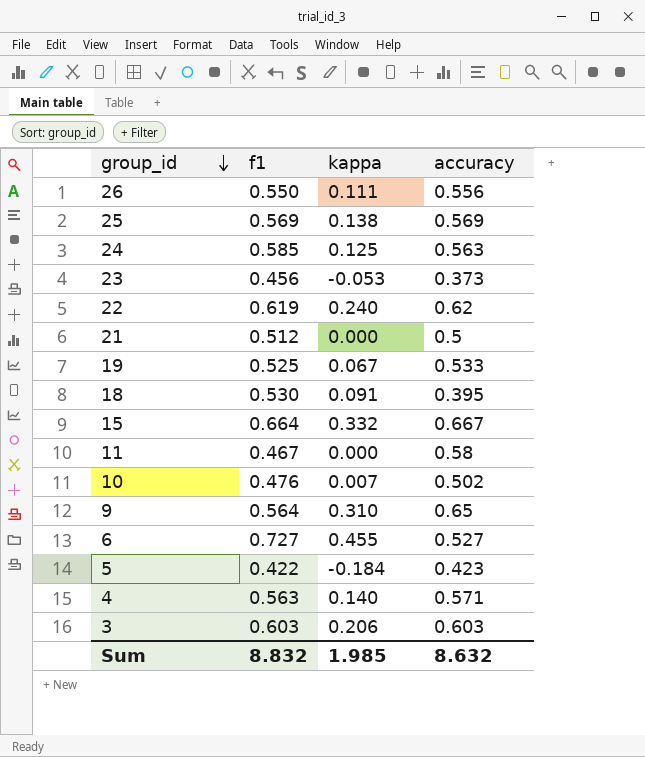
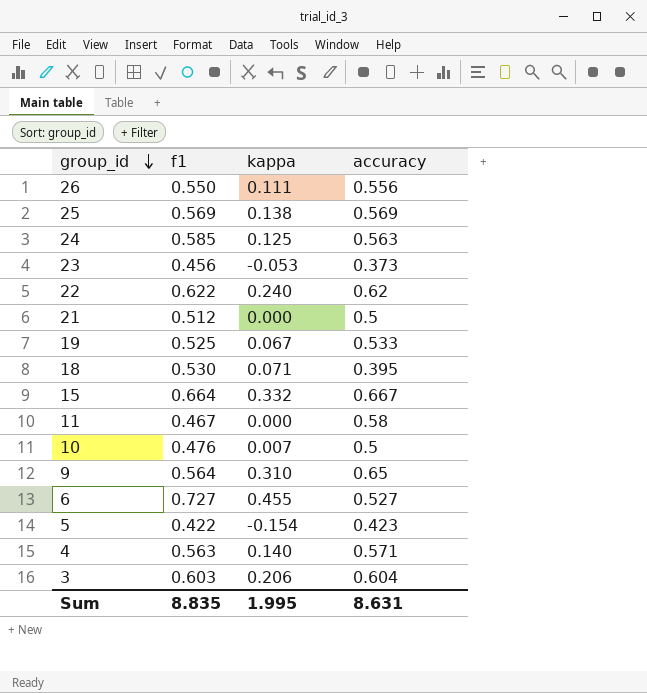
22 | f1: 0.619 -> 0.622
18 | kappa: 0.091 -> 0.071
10 | accuracy: 0.502 -> 0.5
5 | kappa: -0.184 -> -0.154
3 | accuracy: 0.603 -> 0.604
Sum | f1: 8.832 -> 8.835
Sum | kappa: 1.985 -> 1.995
Sum | accuracy: 8.632 -> 8.631

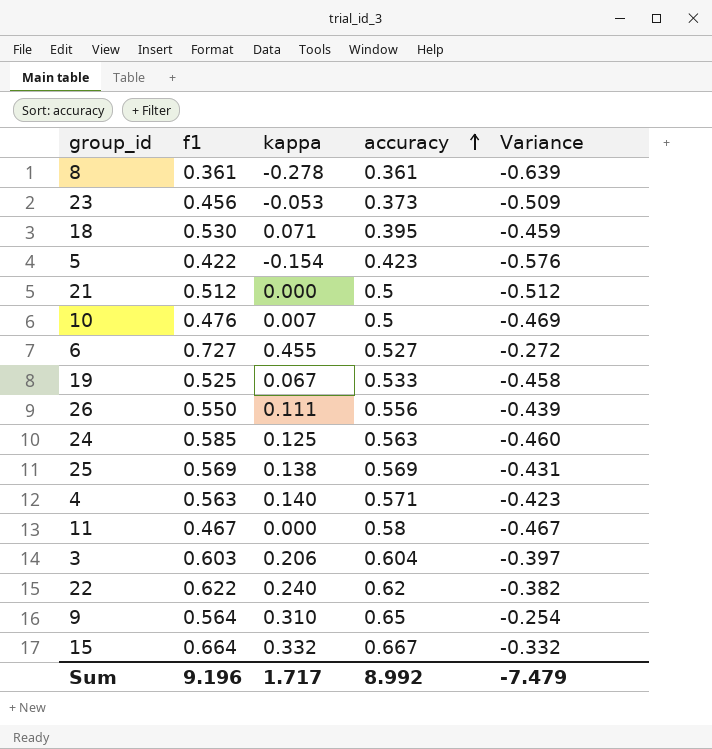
row order: group_id descending -> accuracy ascending
column Variance | formula: none -> [kappa] - [f1]
row 8: none -> 0.361 | -0.278 | 0.361 | -0.639
Sum | f1: 8.835 -> 9.196
Sum | kappa: 1.995 -> 1.717
Sum | accuracy: 8.631 -> 8.992

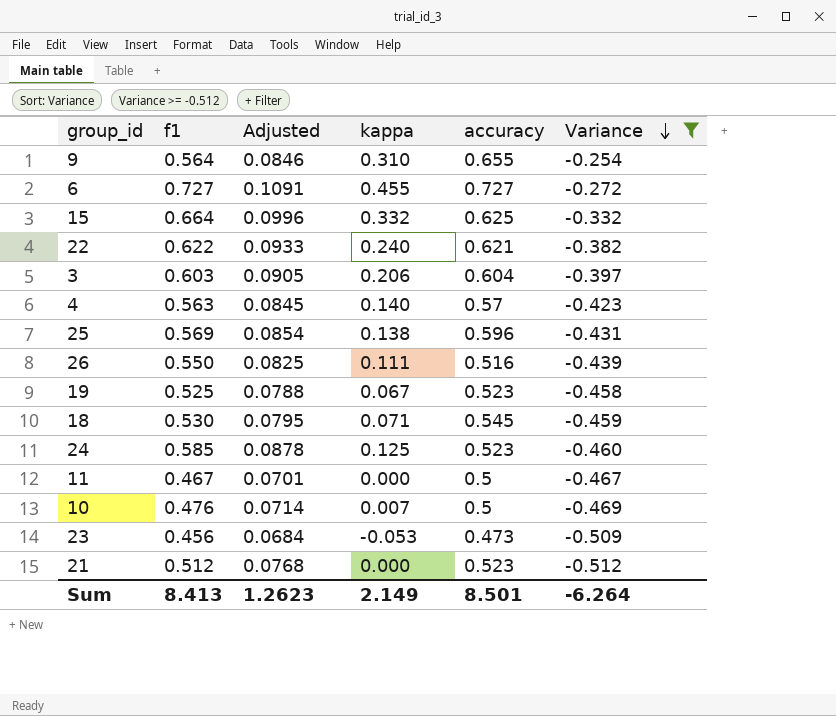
filter: none -> Variance >= -0.512
row order: accuracy ascending -> Variance descending
column Adjusted | formula: none -> [f1] * 0.15
9 | accuracy: 0.65 -> 0.655
6 | accuracy: 0.527 -> 0.727
15 | accuracy: 0.667 -> 0.625
22 | accuracy: 0.62 -> 0.621
4 | accuracy: 0.571 -> 0.57
25 | accuracy: 0.569 -> 0.596
26 | accuracy: 0.556 -> 0.516
19 | accuracy: 0.533 -> 0.523
18 | accuracy: 0.395 -> 0.545
24 | accuracy: 0.563 -> 0.523
11 | accuracy: 0.58 -> 0.5
23 | accuracy: 0.373 -> 0.473
21 | accuracy: 0.5 -> 0.523
Sum | f1: 9.196 -> 8.413
Sum | kappa: 1.717 -> 2.149
Sum | accuracy: 8.992 -> 8.501
Sum | Variance: -7.479 -> -6.264

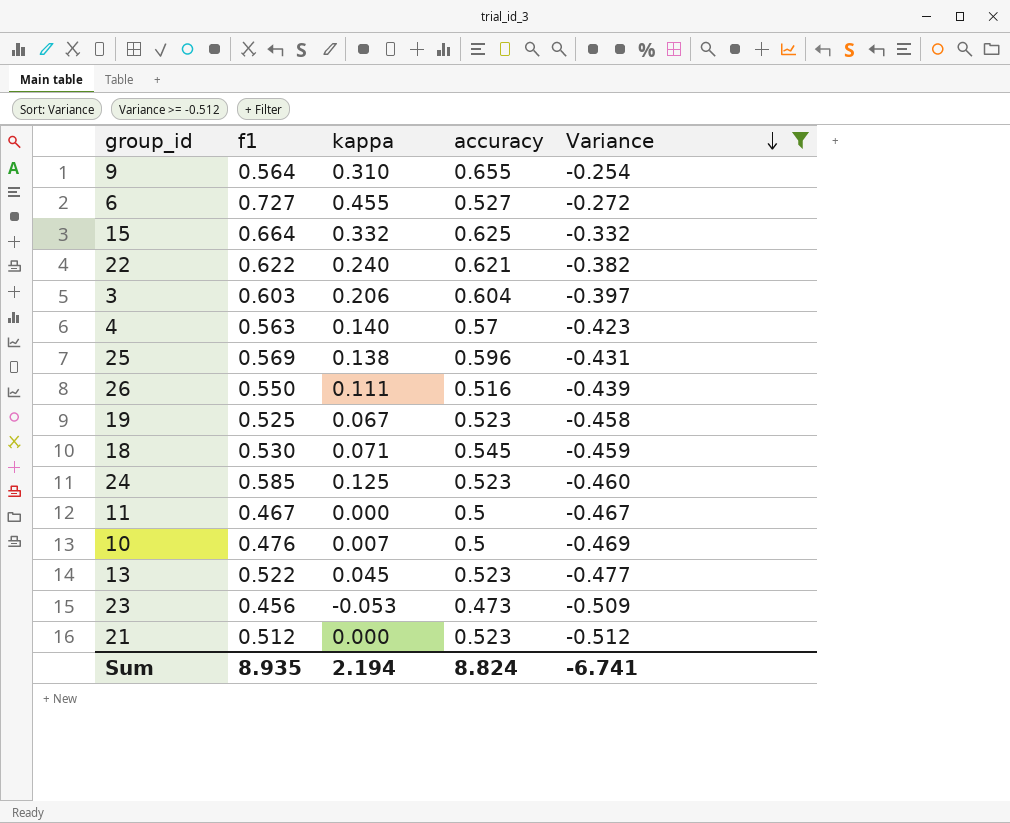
column Adjusted | formula: [f1] * 0.15 -> none
6 | accuracy: 0.727 -> 0.527
row 13: none -> 0.522 | 0.045 | 0.523 | -0.477
Sum | f1: 8.413 -> 8.935
Sum | kappa: 2.149 -> 2.194
Sum | accuracy: 8.501 -> 8.824
Sum | Variance: -6.264 -> -6.741

